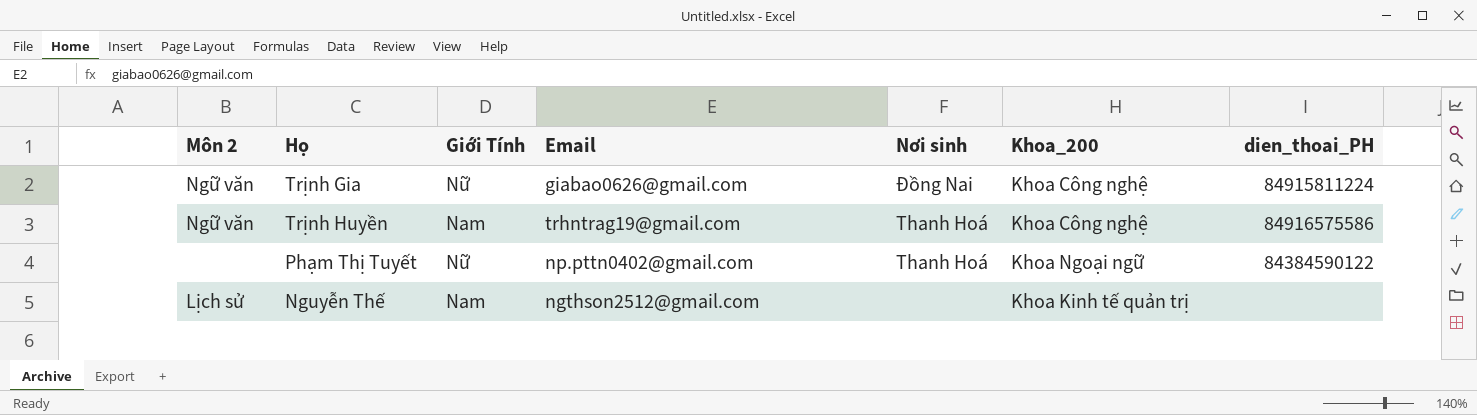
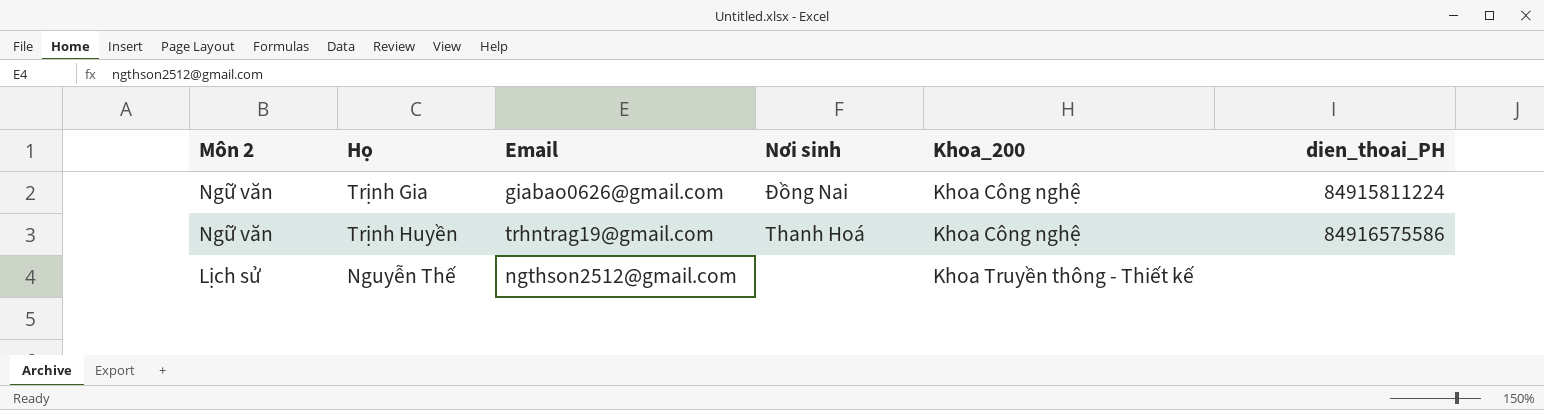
column Giới Tính | position: 3 -> none
row Phạm Thị Tuyết: none | Nữ | np.pttn0402@gmail.com | Thanh Hoá | Khoa Ngoại ngữ | 84384590122 -> none
Nguyễn Thế | Khoa_200: Khoa Kinh tế quản trị -> Khoa Truyền thông - Thiết kế

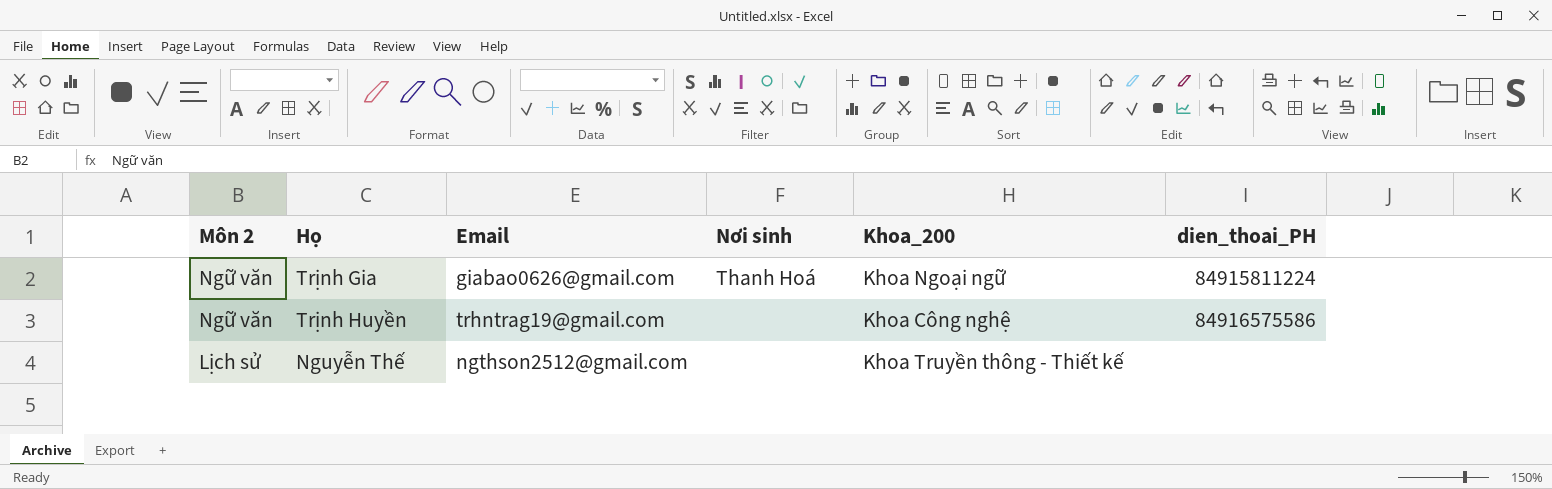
Trịnh Gia | Nơi sinh: Đồng Nai -> Thanh Hoá
Trịnh Gia | Khoa_200: Khoa Công nghệ -> Khoa Ngoại ngữ
Trịnh Huyền | Nơi sinh: Thanh Hoá -> none

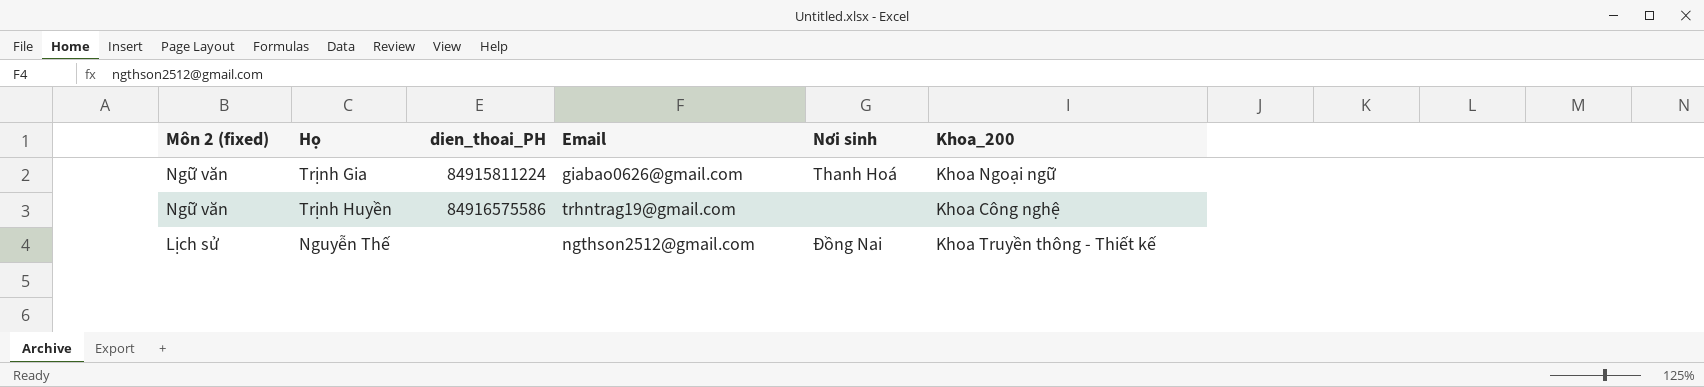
column name: Môn 2 -> Môn 2 (fixed)
column dien_thoai_PH | position: 6 -> 3
Nguyễn Thế | Nơi sinh: none -> Đồng Nai

